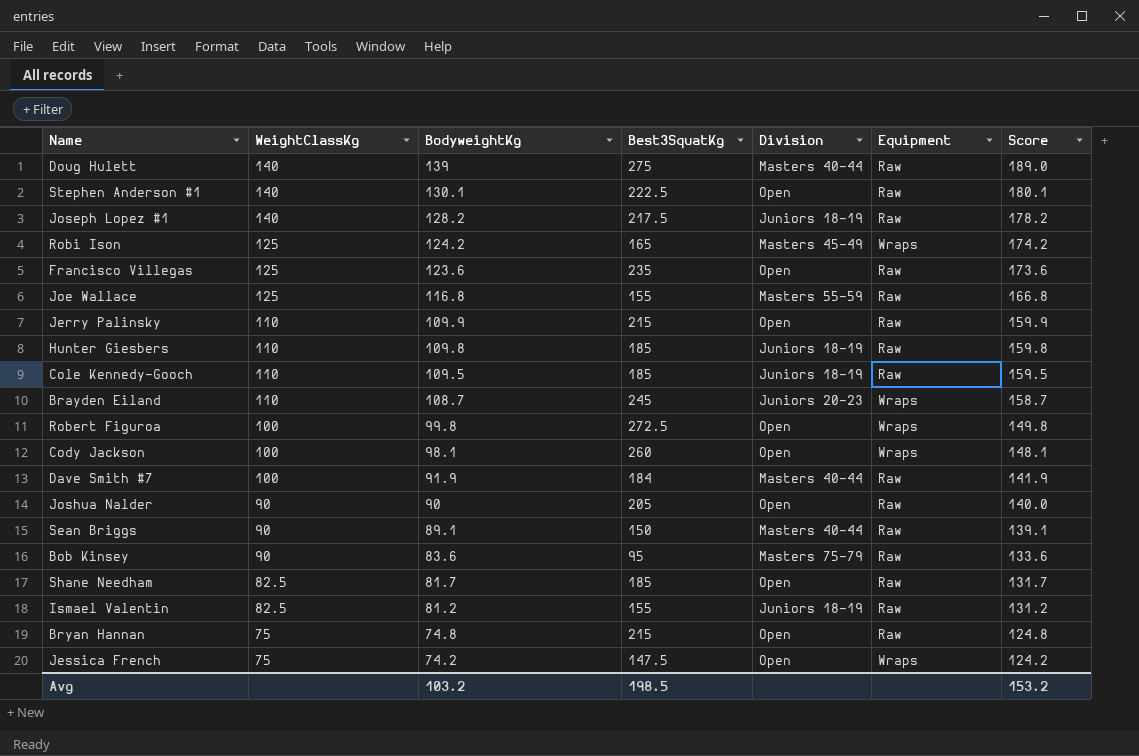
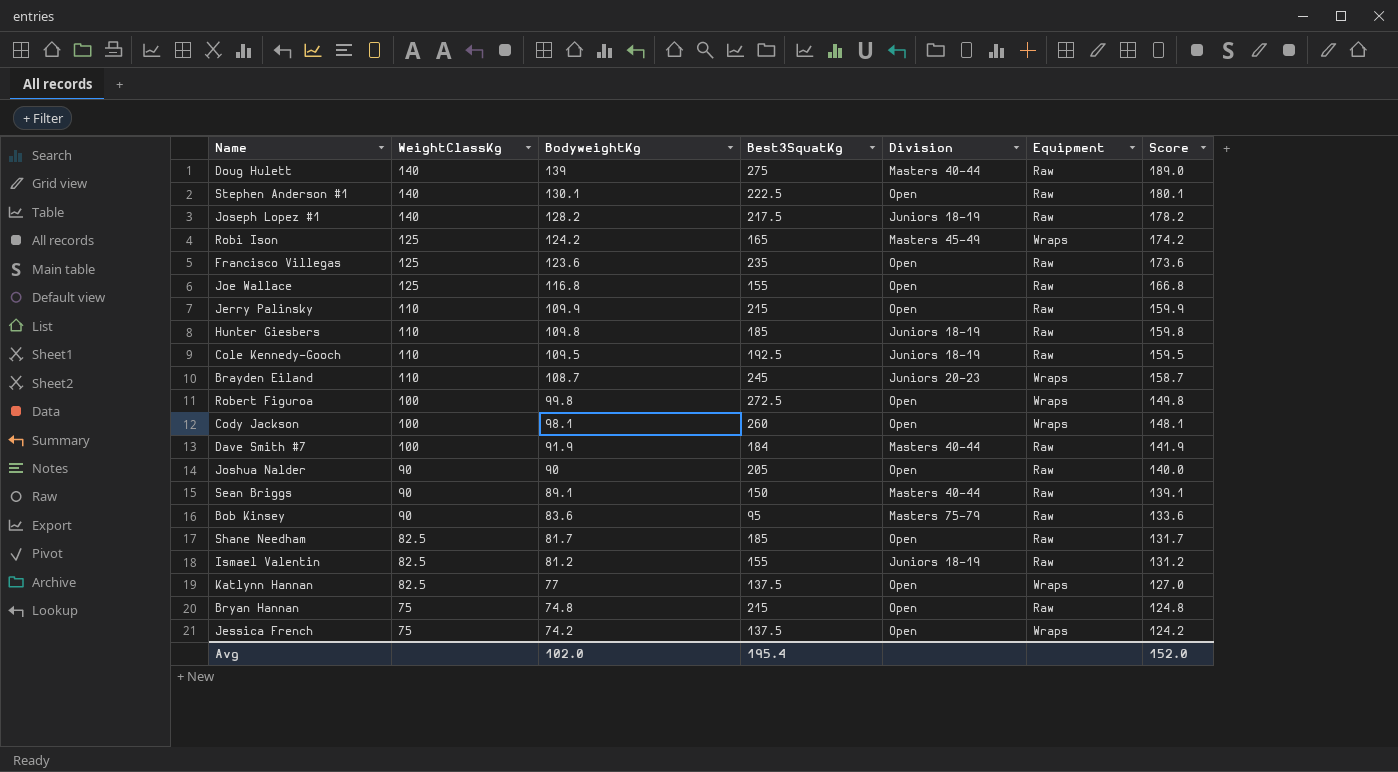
Joe Wallace | Division: Masters 55-59 -> Open
Cole Kennedy-Gooch | Best3SquatKg: 185 -> 192.5
row Katlynn Hannan: none -> 82.5 | 77 | 137.5 | Open | Wraps | 127.0
Jessica French | Best3SquatKg: 147.5 -> 137.5
Avg | BodyweightKg: 103.2 -> 102.0
Avg | Best3SquatKg: 198.5 -> 195.4
Avg | Score: 153.2 -> 152.0

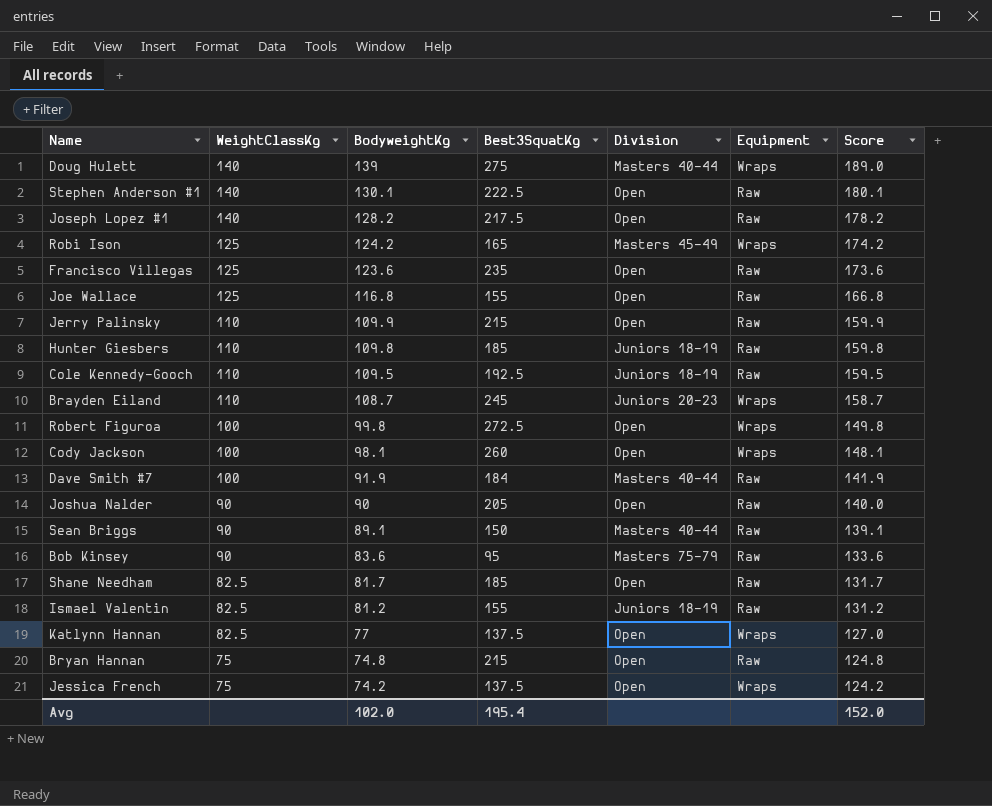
Doug Hulett | Equipment: Raw -> Wraps
Joseph Lopez #1 | Division: Juniors 18-19 -> Open

